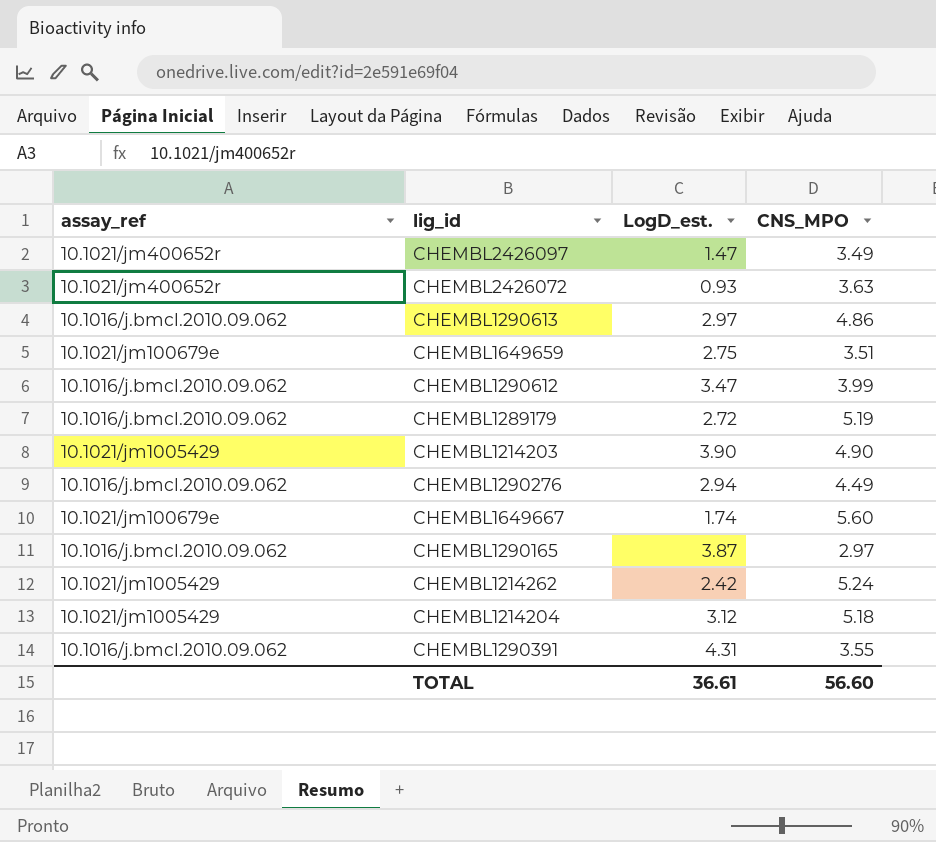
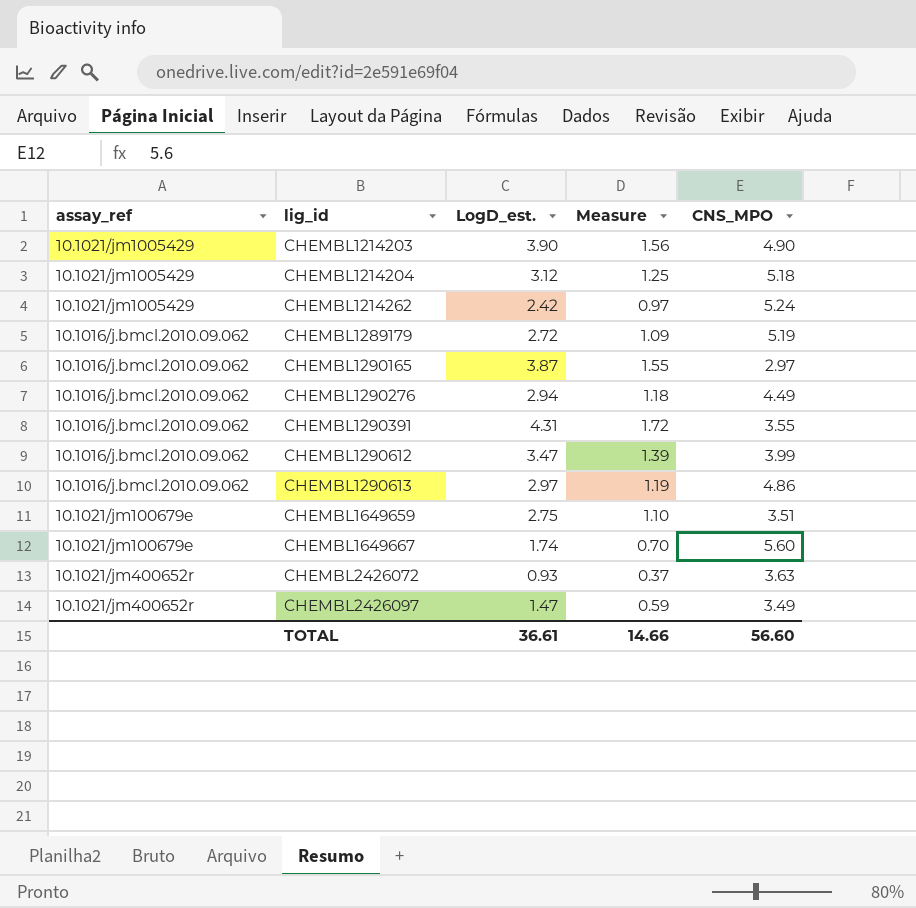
row order: none -> lig_id ascending
column Measure | formula: none -> [LogD_est.] * 0.4

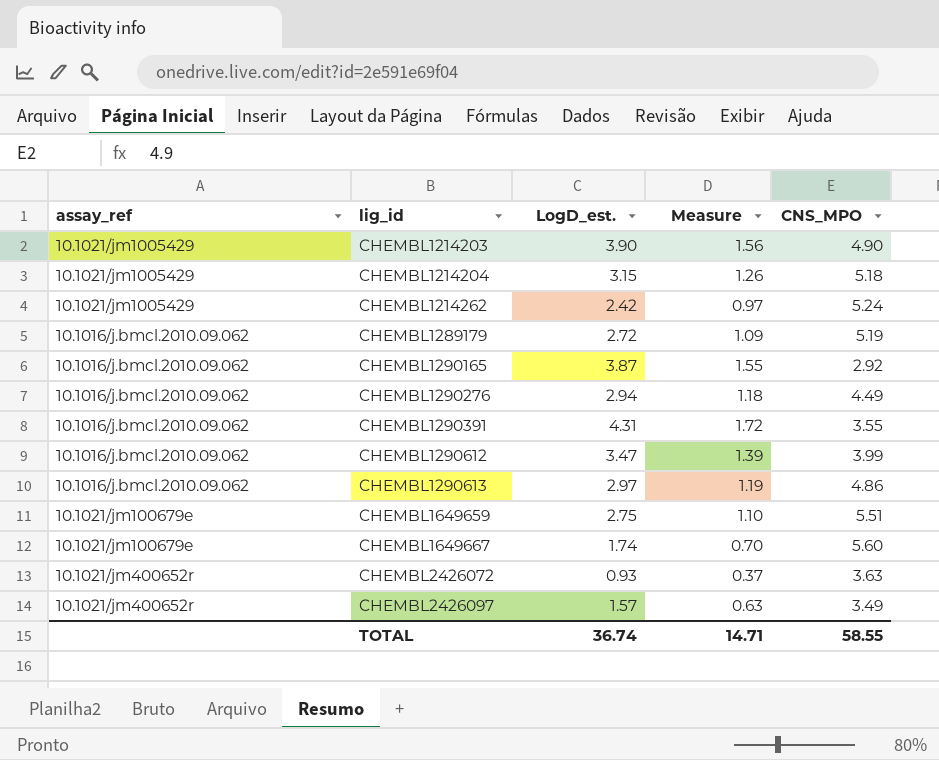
CHEMBL1214204 | LogD_est.: 3.12 -> 3.15
CHEMBL1214204 | Measure: 1.25 -> 1.26
CHEMBL1290165 | CNS_MPO: 2.97 -> 2.92
CHEMBL1649659 | CNS_MPO: 3.51 -> 5.51
CHEMBL2426097 | LogD_est.: 1.47 -> 1.57
CHEMBL2426097 | Measure: 0.59 -> 0.63
TOTAL | LogD_est.: 36.61 -> 36.74
TOTAL | Measure: 14.66 -> 14.71
TOTAL | CNS_MPO: 56.60 -> 58.55

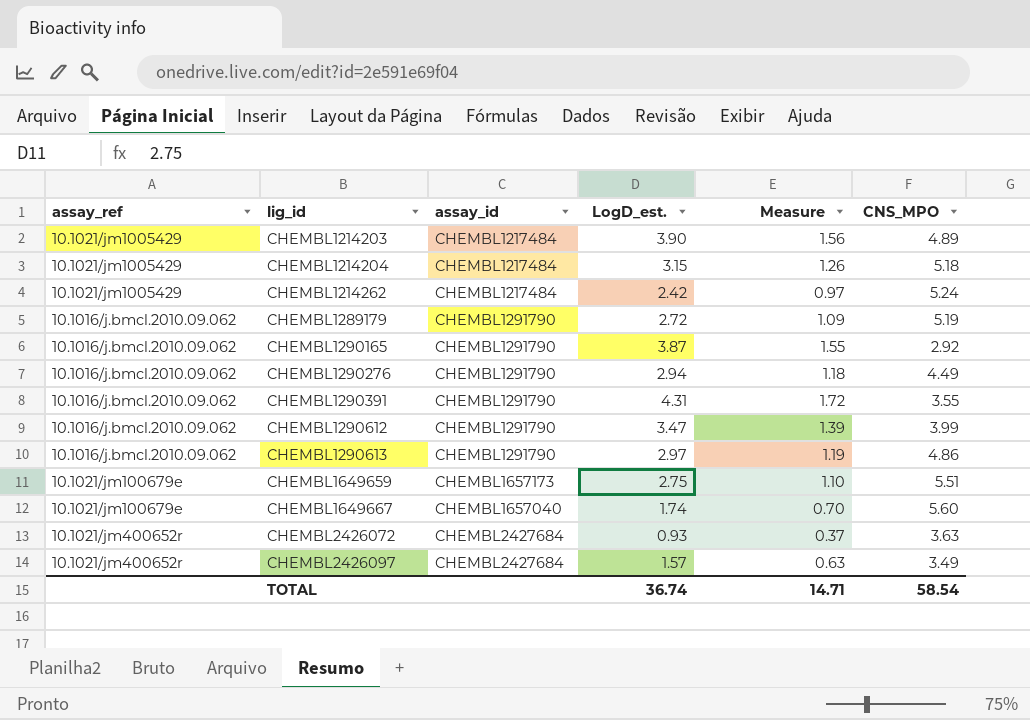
column assay_id | position: none -> 3
CHEMBL1214203 | CNS_MPO: 4.90 -> 4.89
TOTAL | CNS_MPO: 58.55 -> 58.54

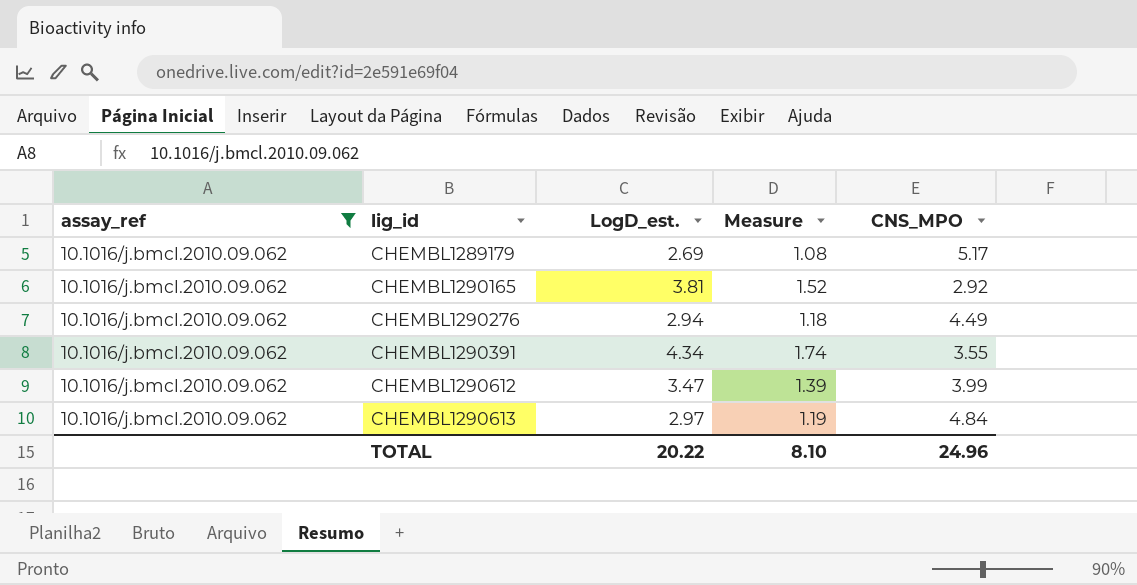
filter: none -> assay_ref = 10.1016/j.bmcl.2010.09.062
column assay_id | position: 3 -> none
CHEMBL1289179 | LogD_est.: 2.72 -> 2.69
CHEMBL1289179 | Measure: 1.09 -> 1.08
CHEMBL1289179 | CNS_MPO: 5.19 -> 5.17
CHEMBL1290165 | LogD_est.: 3.87 -> 3.81
CHEMBL1290165 | Measure: 1.55 -> 1.52
CHEMBL1290391 | LogD_est.: 4.31 -> 4.34
CHEMBL1290391 | Measure: 1.72 -> 1.74
CHEMBL1290613 | CNS_MPO: 4.86 -> 4.84
TOTAL | LogD_est.: 36.74 -> 20.22
TOTAL | Measure: 14.71 -> 8.10
TOTAL | CNS_MPO: 58.54 -> 24.96

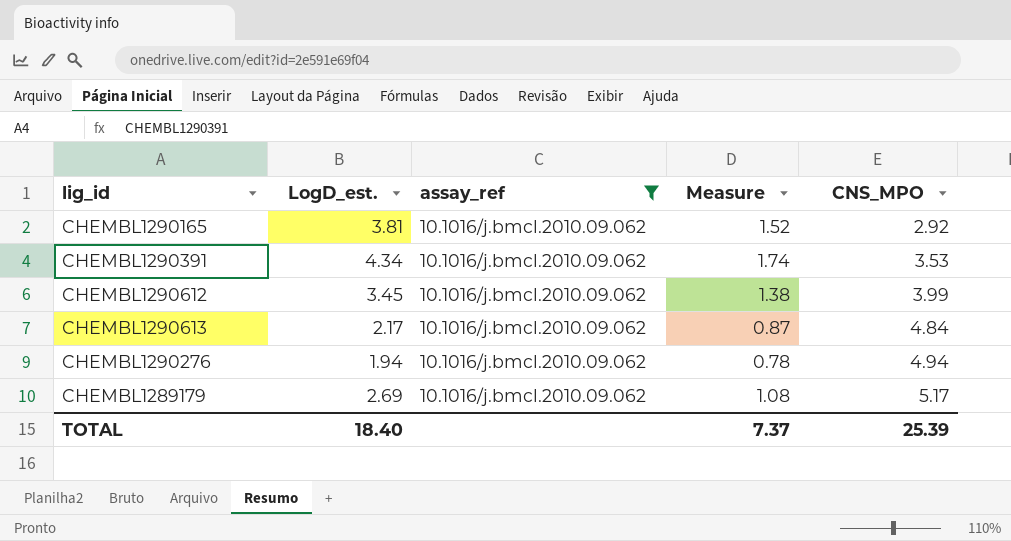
row order: lig_id ascending -> CNS_MPO ascending
column assay_ref | position: 1 -> 3
CHEMBL1290391 | CNS_MPO: 3.55 -> 3.53
CHEMBL1290612 | LogD_est.: 3.47 -> 3.45
CHEMBL1290612 | Measure: 1.39 -> 1.38
CHEMBL1290613 | LogD_est.: 2.97 -> 2.17
CHEMBL1290613 | Measure: 1.19 -> 0.87
CHEMBL1290276 | LogD_est.: 2.94 -> 1.94
CHEMBL1290276 | Measure: 1.18 -> 0.78
CHEMBL1290276 | CNS_MPO: 4.49 -> 4.94
TOTAL | LogD_est.: 20.22 -> 18.40
TOTAL | Measure: 8.10 -> 7.37
TOTAL | CNS_MPO: 24.96 -> 25.39

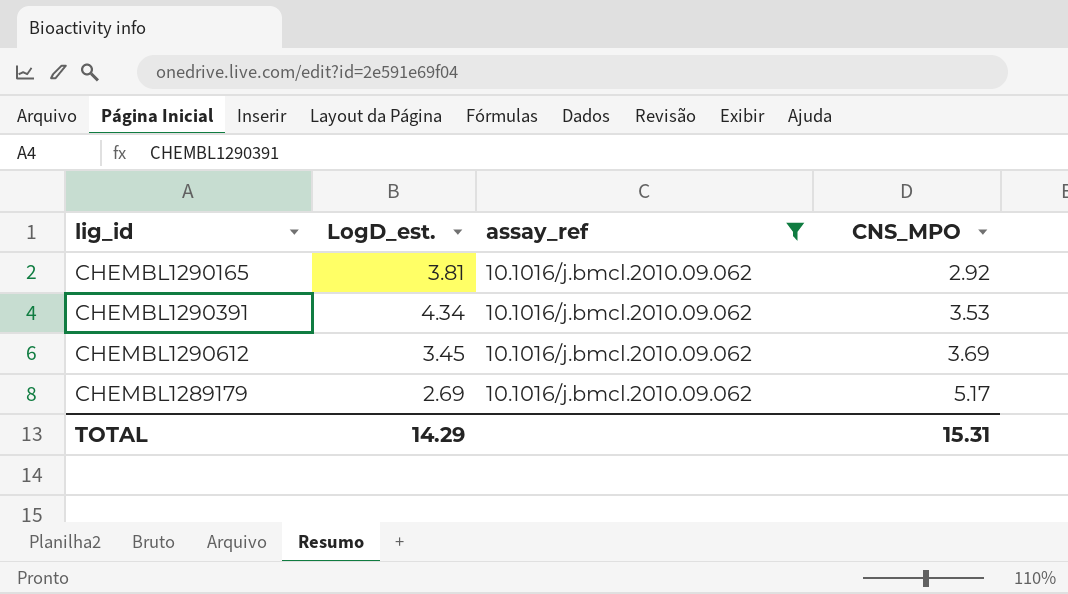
column Measure | formula: [LogD_est.] * 0.4 -> none
row CHEMBL1290613: 2.17 | 10.1016/j.bmcl.2010.09.062 | 0.87 | 4.84 -> none
row CHEMBL1290276: 1.94 | 10.1016/j.bmcl.2010.09.062 | 0.78 | 4.94 -> none
CHEMBL1290612 | CNS_MPO: 3.99 -> 3.69
TOTAL | LogD_est.: 18.40 -> 14.29
TOTAL | CNS_MPO: 25.39 -> 15.31

